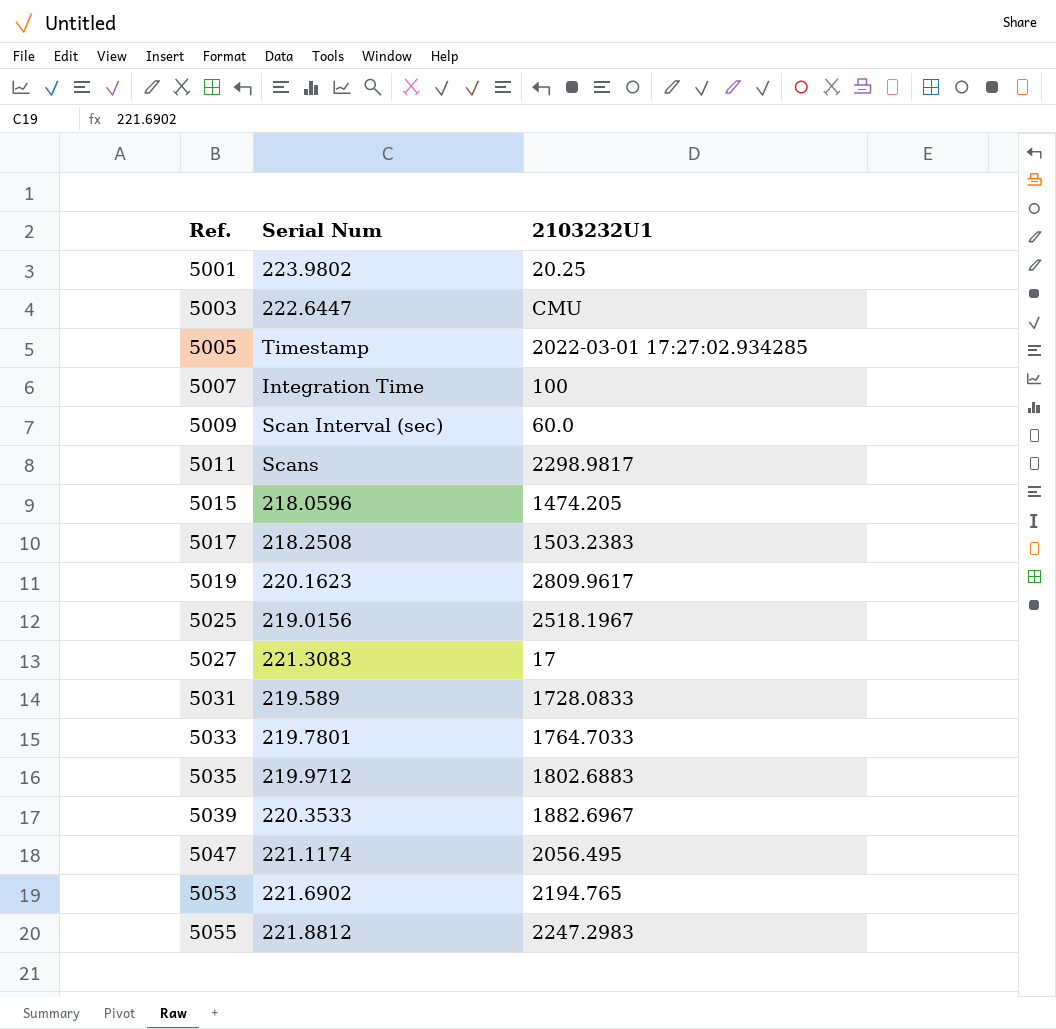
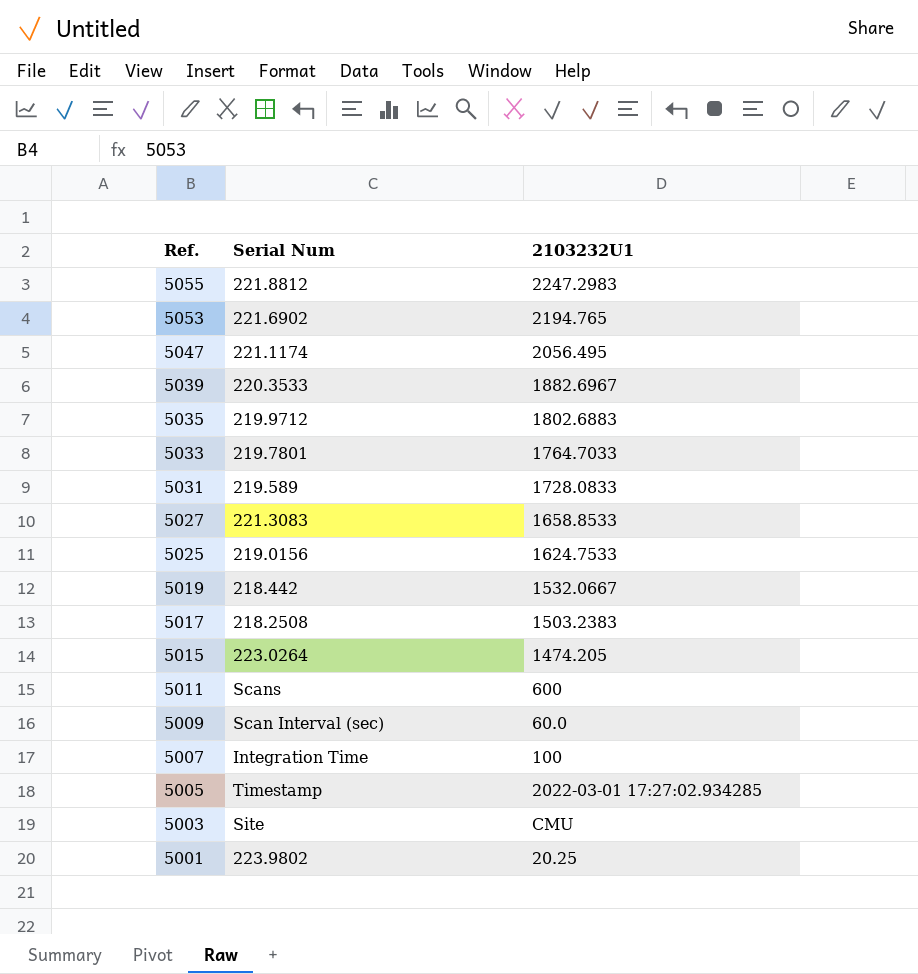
row order: Ref. ascending -> Ref. descending
5027 | 2103232U1: 17 -> 1658.8533
5025 | 2103232U1: 2518.1967 -> 1624.7533
5019 | Serial Num: 220.1623 -> 218.442
5019 | 2103232U1: 2809.9617 -> 1532.0667
5015 | Serial Num: 218.0596 -> 223.0264
5011 | 2103232U1: 2298.9817 -> 600
5003 | Serial Num: 222.6447 -> Site

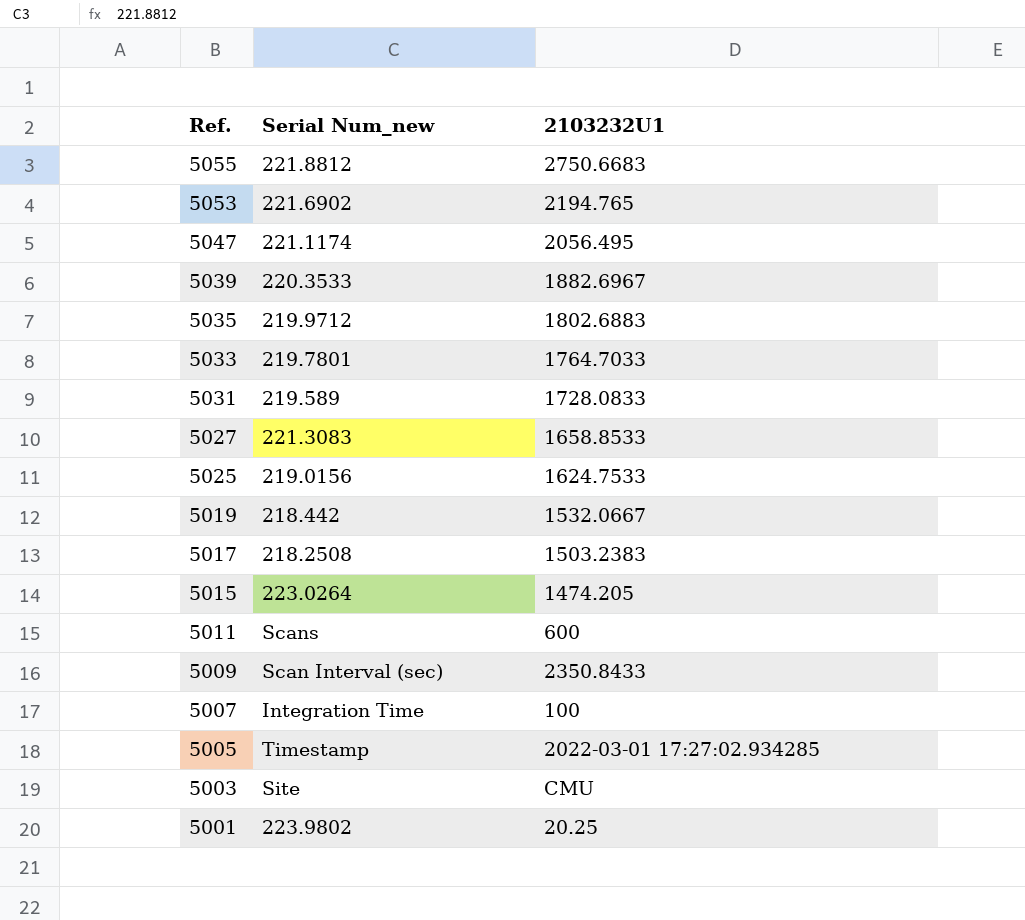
column name: Serial Num -> Serial Num_new
5055 | 2103232U1: 2247.2983 -> 2750.6683
5009 | 2103232U1: 60.0 -> 2350.8433

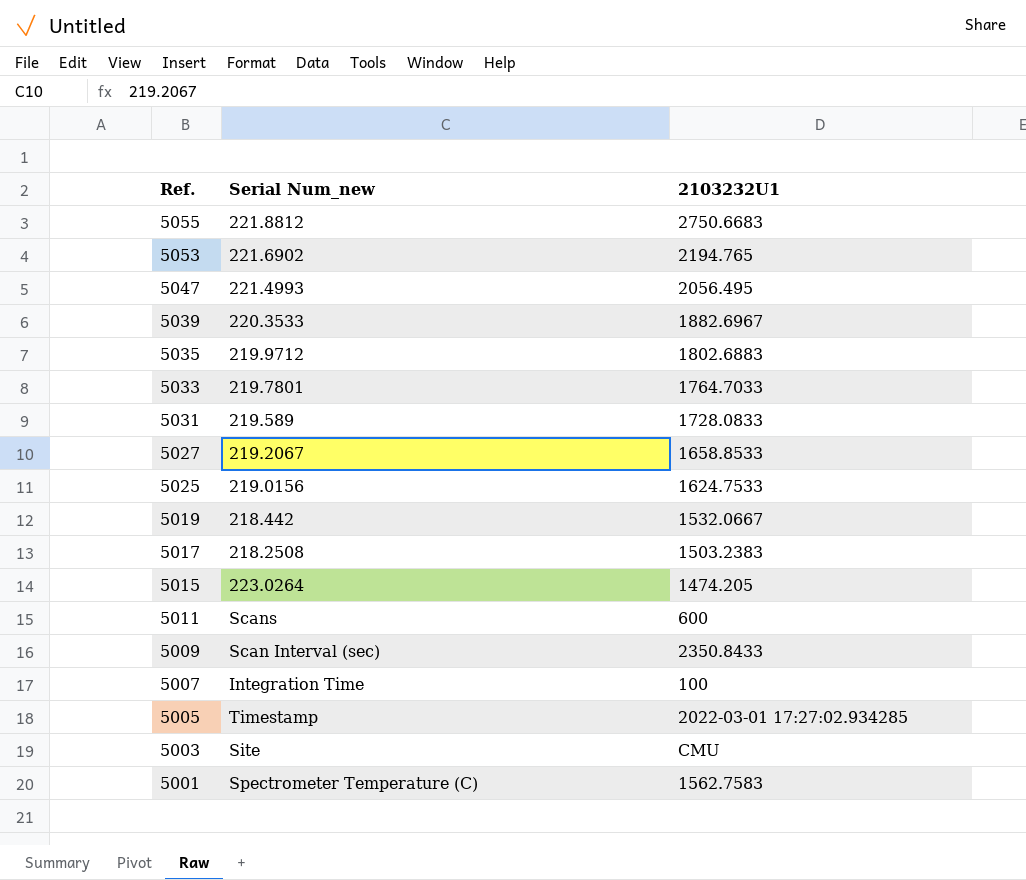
5047 | Serial Num_new: 221.1174 -> 221.4993
5027 | Serial Num_new: 221.3083 -> 219.2067
5001 | Serial Num_new: 223.9802 -> Spectrometer Temperature (C)
5001 | 2103232U1: 20.25 -> 1562.7583

